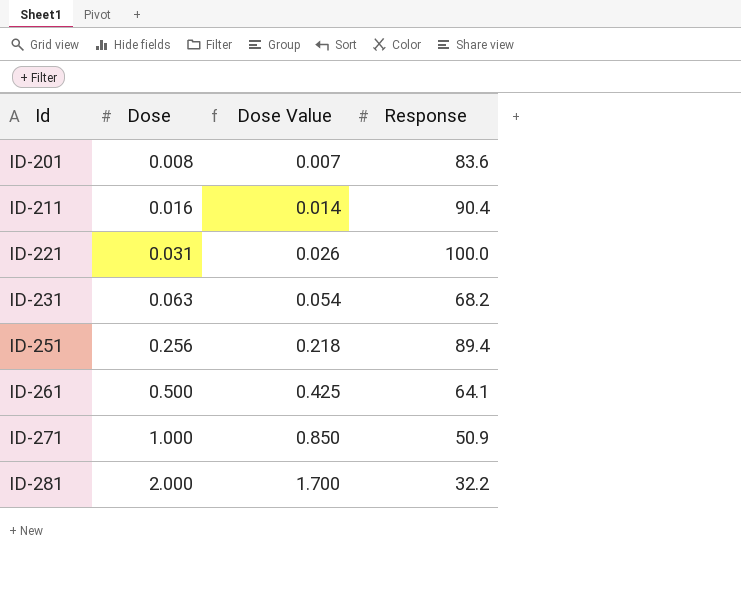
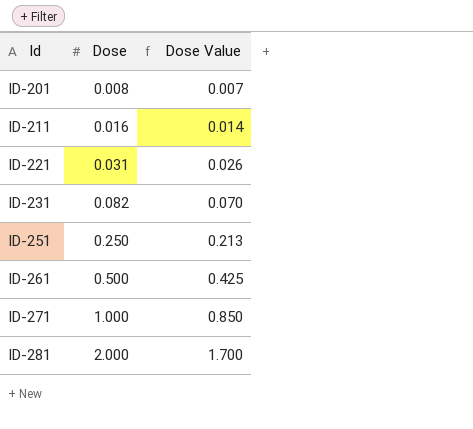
column Response | position: 4 -> none
ID-231 | Dose: 0.063 -> 0.082
ID-231 | Dose Value: 0.054 -> 0.070
ID-251 | Dose: 0.256 -> 0.250
ID-251 | Dose Value: 0.218 -> 0.213

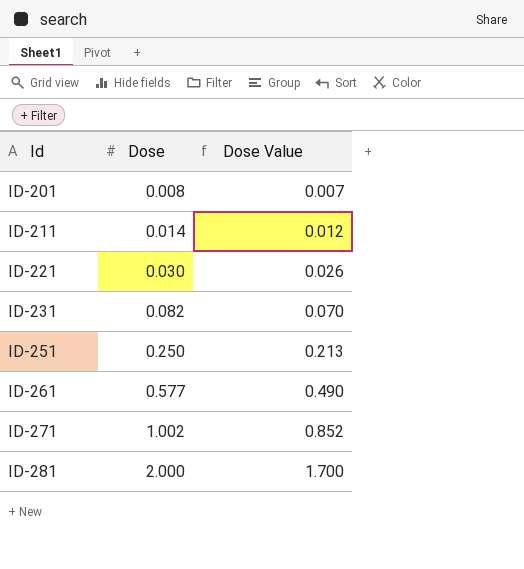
ID-211 | Dose: 0.016 -> 0.014
ID-211 | Dose Value: 0.014 -> 0.012
ID-221 | Dose: 0.031 -> 0.030
ID-261 | Dose: 0.500 -> 0.577
ID-261 | Dose Value: 0.425 -> 0.490
ID-271 | Dose: 1.000 -> 1.002
ID-271 | Dose Value: 0.850 -> 0.852

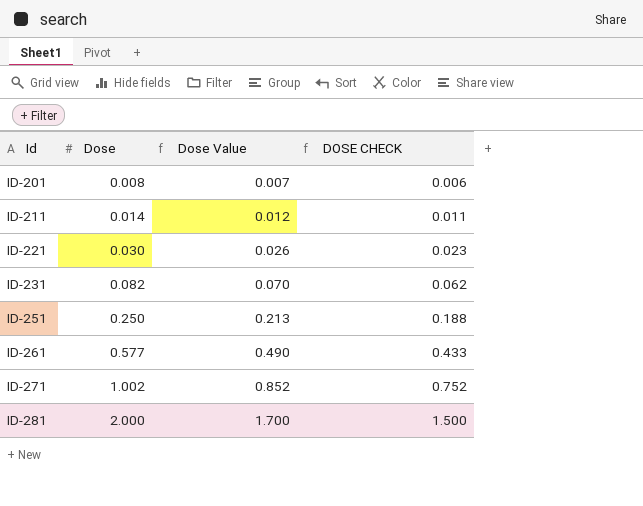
column DOSE CHECK | formula: none -> [Dose] * 0.75

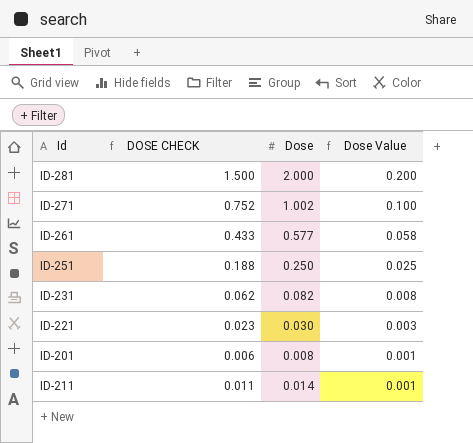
row order: Id ascending -> Dose Value descending
column DOSE CHECK | position: 4 -> 2
column Dose Value | formula: [Dose] * 0.85 -> [Dose] * 0.1

